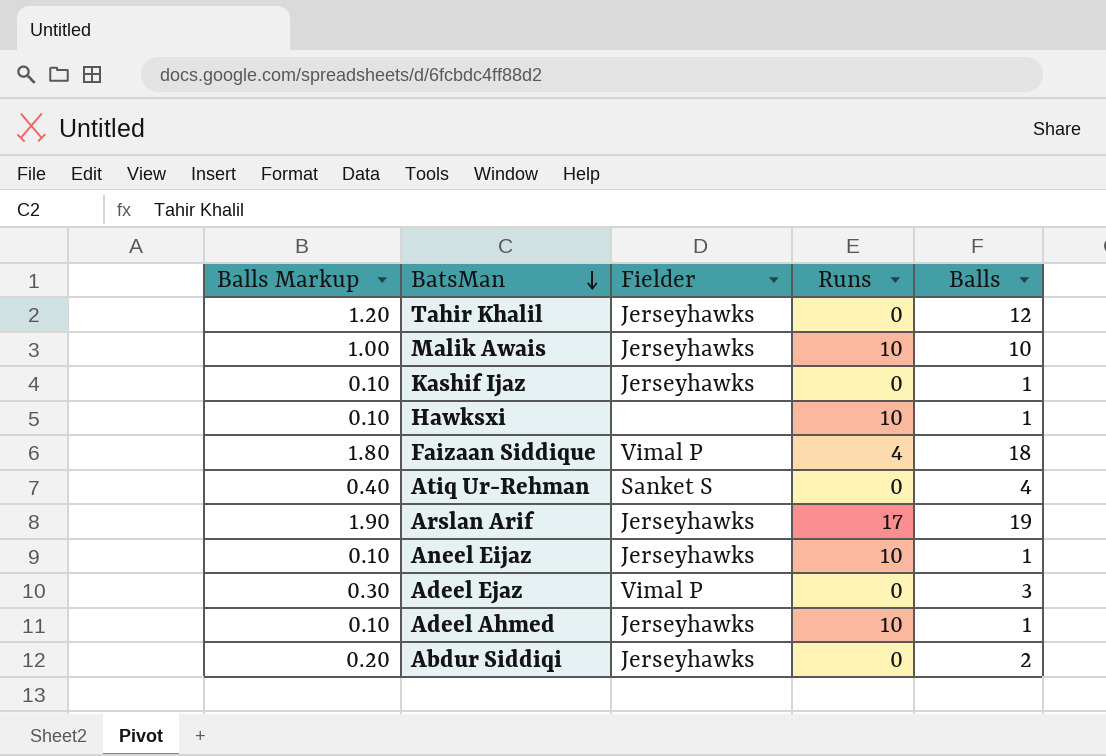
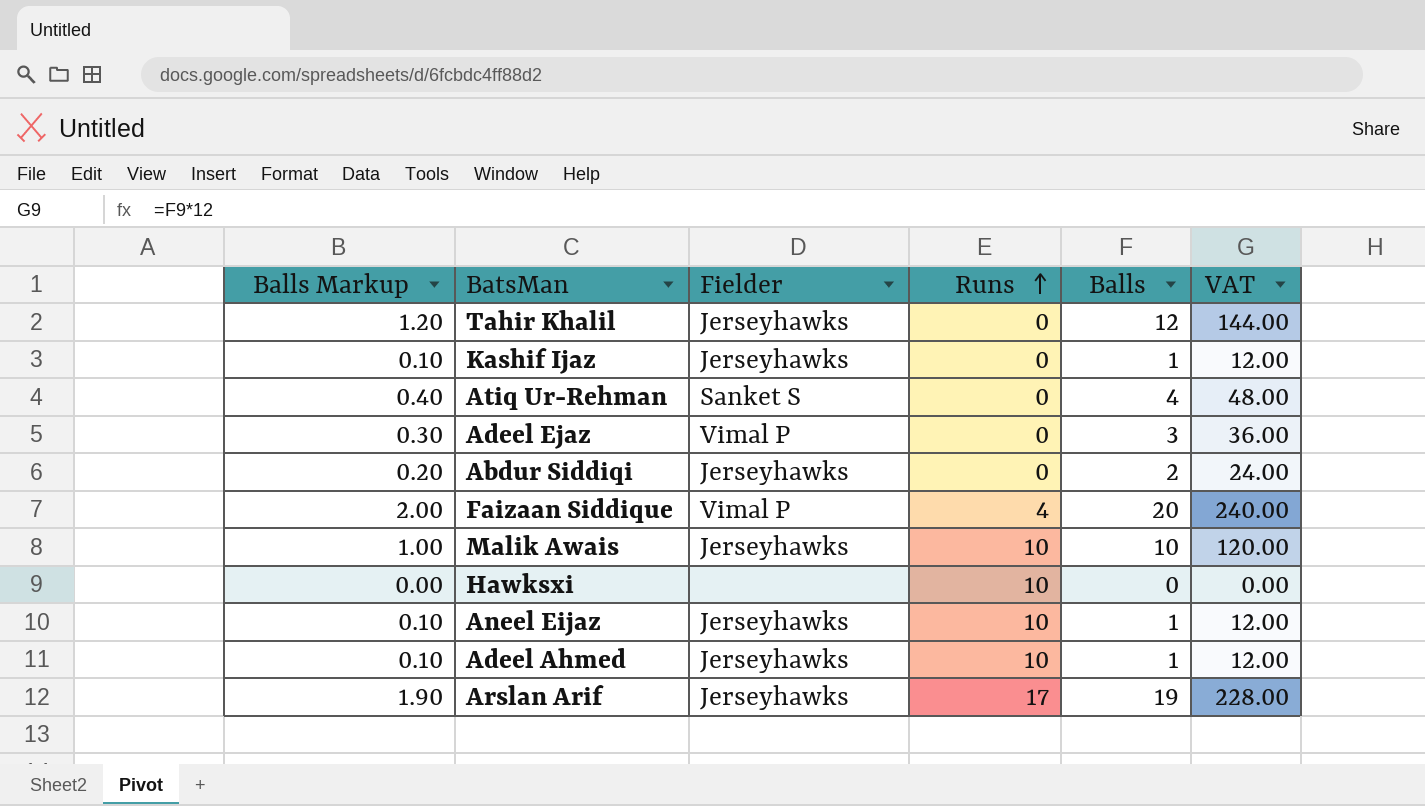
row order: BatsMan descending -> Runs ascending
column VAT | formula: none -> [Balls] * 12
Faizaan Siddique | Balls Markup: 1.80 -> 2.00
Faizaan Siddique | Balls: 18 -> 20
Hawksxi | Balls Markup: 0.10 -> 0.00
Hawksxi | Balls: 1 -> 0

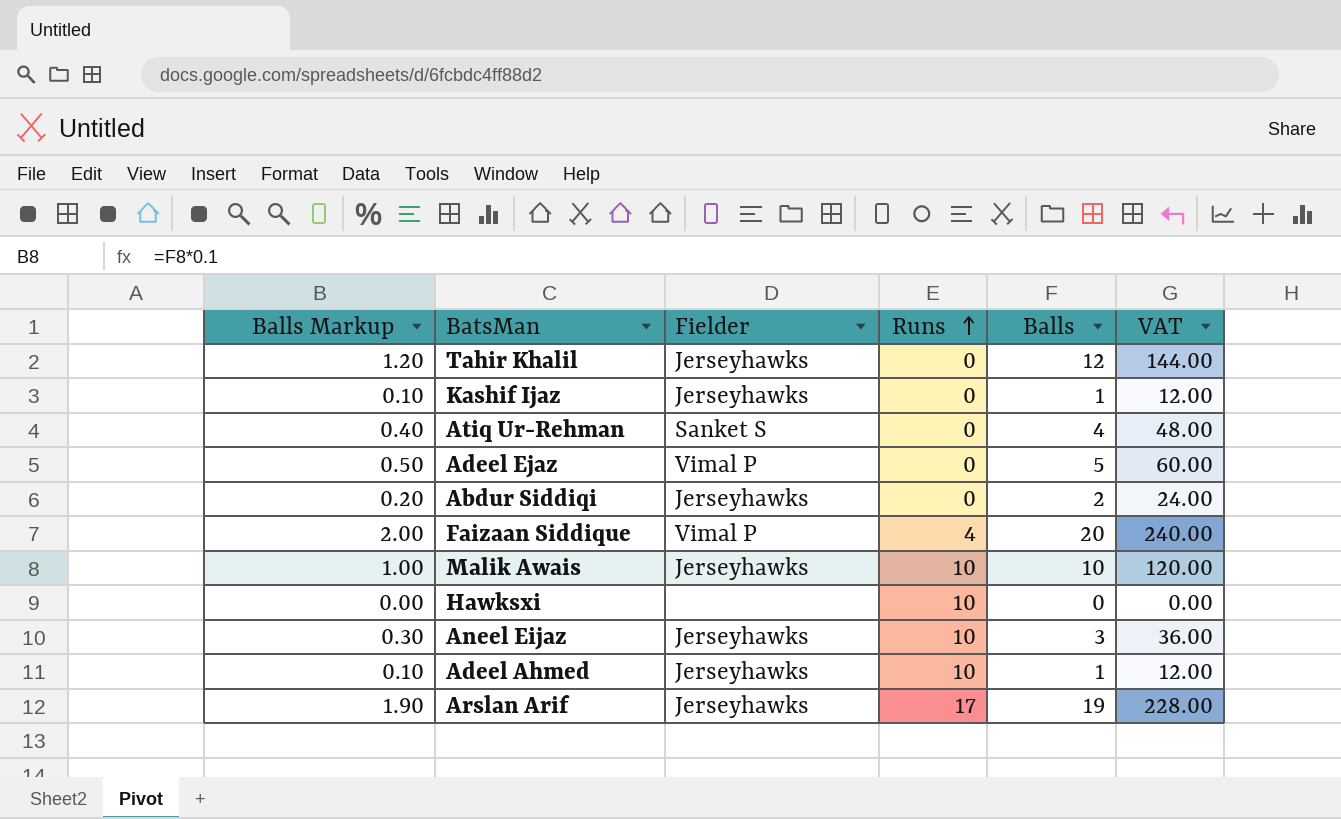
Adeel Ejaz | Balls Markup: 0.30 -> 0.50
Adeel Ejaz | Balls: 3 -> 5
Adeel Ejaz | VAT: 36.00 -> 60.00
Aneel Eijaz | Balls Markup: 0.10 -> 0.30
Aneel Eijaz | Balls: 1 -> 3
Aneel Eijaz | VAT: 12.00 -> 36.00

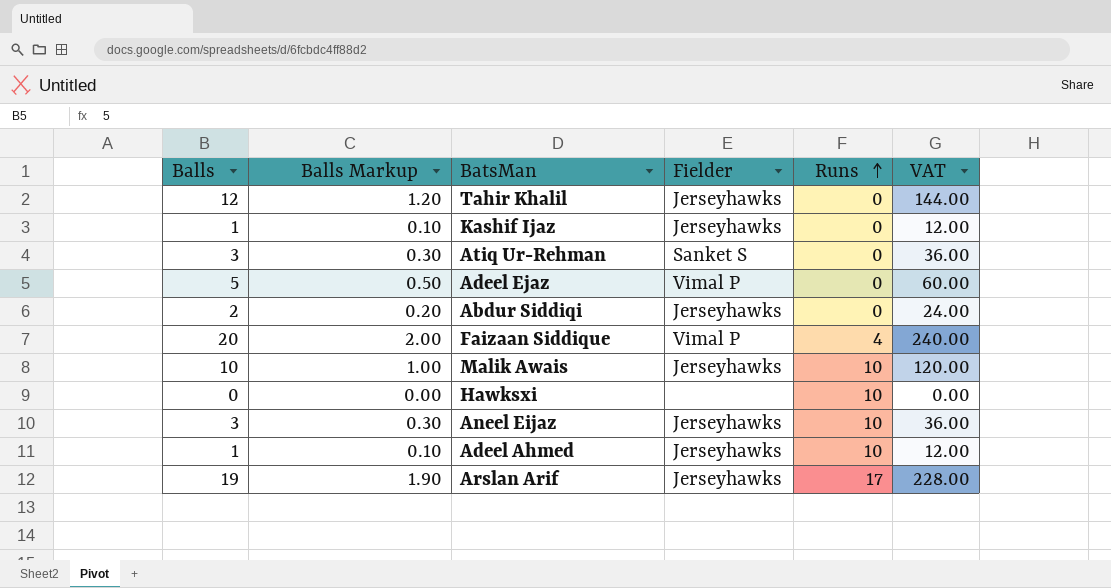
column Balls | position: 5 -> 1
Atiq Ur-Rehman | Balls: 4 -> 3
Atiq Ur-Rehman | Balls Markup: 0.40 -> 0.30
Atiq Ur-Rehman | VAT: 48.00 -> 36.00

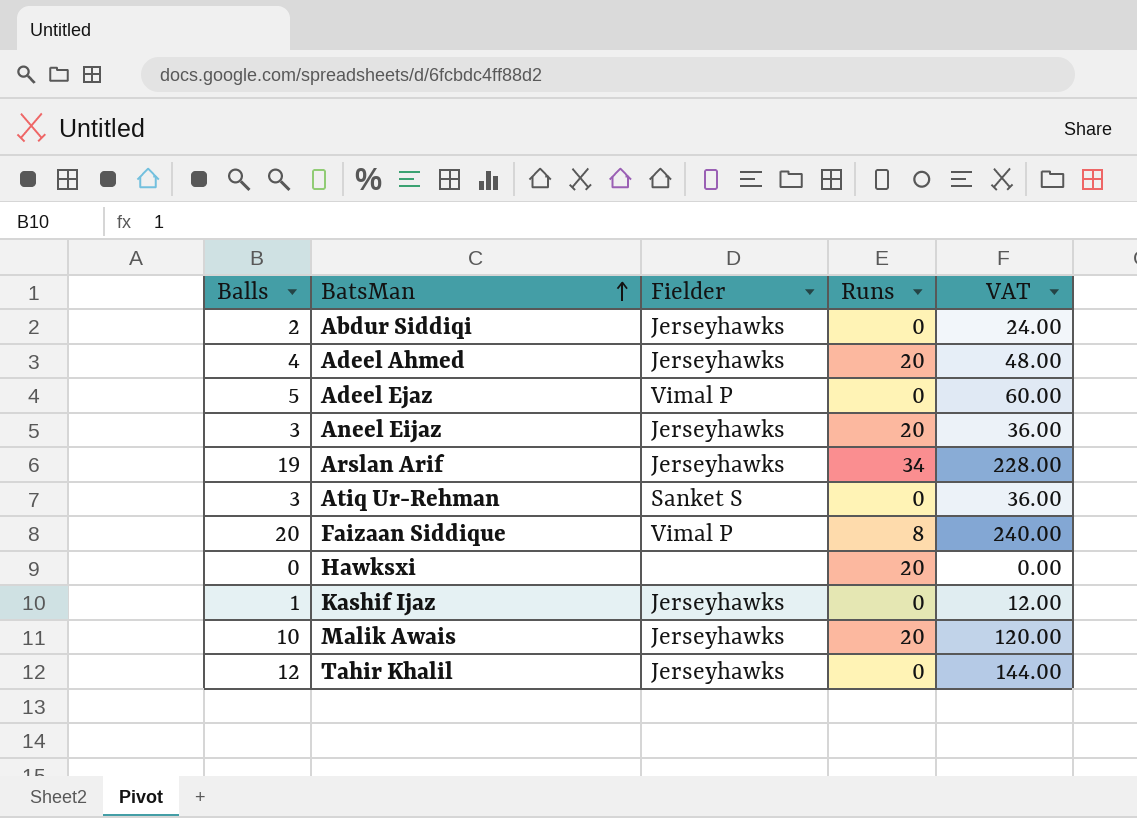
row order: Runs ascending -> BatsMan ascending
column Balls Markup | formula: [Balls] * 0.1 -> none
Adeel Ahmed | Balls: 1 -> 4
Adeel Ahmed | Runs: 10 -> 20
Adeel Ahmed | VAT: 12.00 -> 48.00
Aneel Eijaz | Runs: 10 -> 20
Arslan Arif | Runs: 17 -> 34
Faizaan Siddique | Runs: 4 -> 8
Hawksxi | Runs: 10 -> 20
Malik Awais | Runs: 10 -> 20

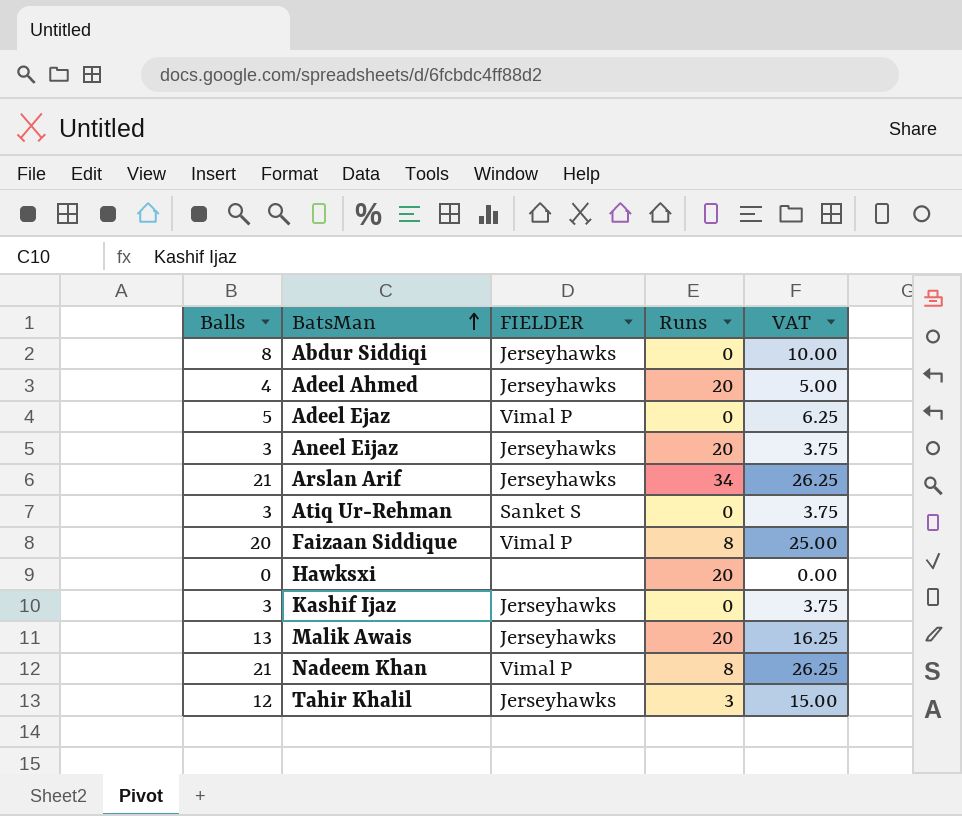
column name: Fielder -> FIELDER
column VAT | formula: [Balls] * 12 -> [Balls] * 1.25
Abdur Siddiqi | Balls: 2 -> 8
Arslan Arif | Balls: 19 -> 21
Kashif Ijaz | Balls: 1 -> 3
Malik Awais | Balls: 10 -> 13
row Nadeem Khan: none -> 21 | Vimal P | 8 | 26.25
Tahir Khalil | Runs: 0 -> 3

